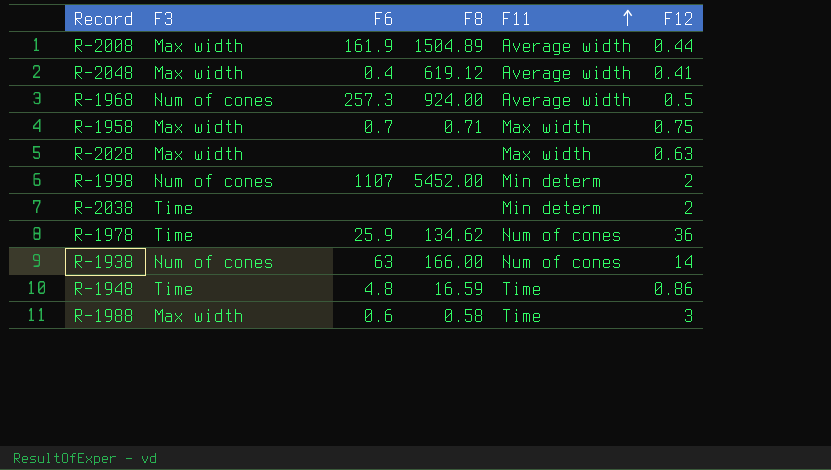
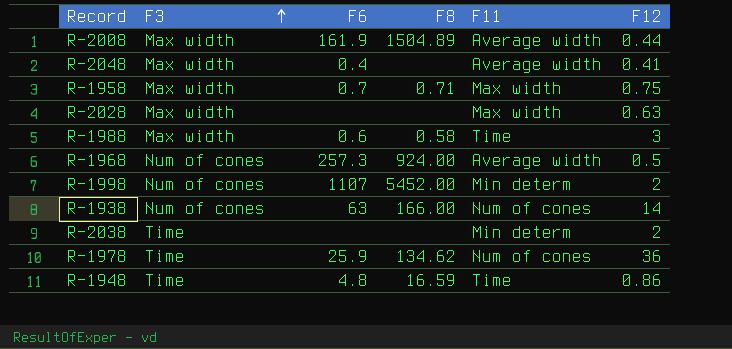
row order: F11 ascending -> F3 ascending
R-2048 | F8: 619.12 -> none

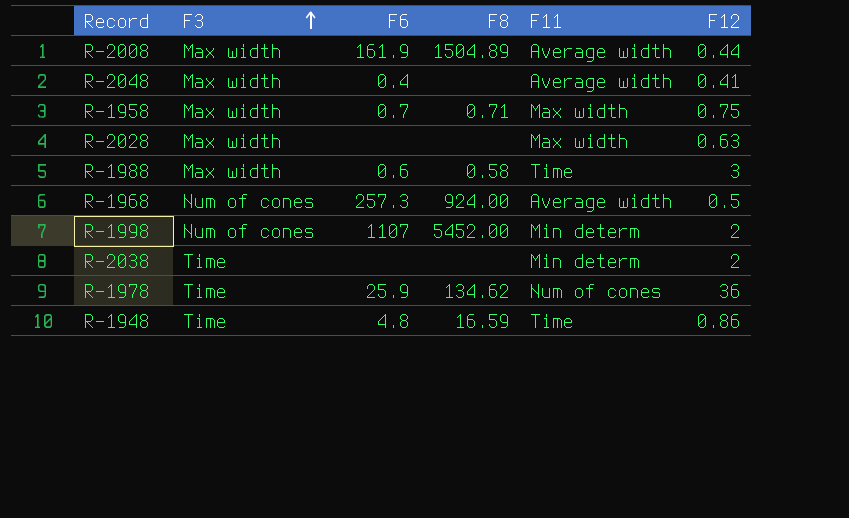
row R-1938: Num of cones | 63 | 166.00 | Num of cones | 14 -> none

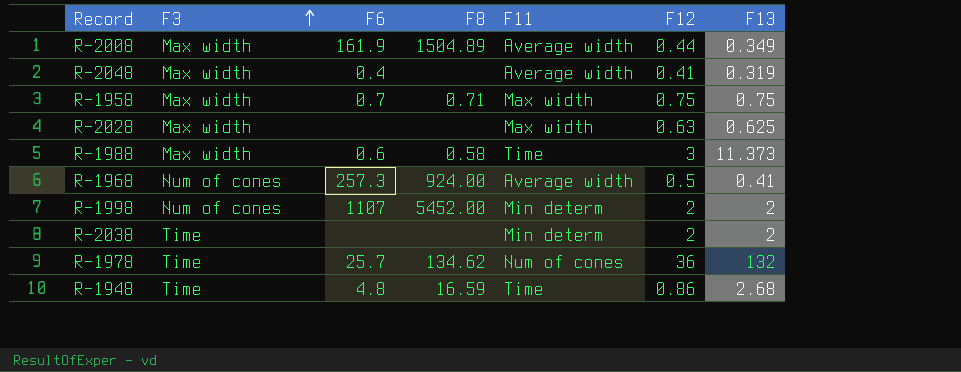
column F13 | position: none -> 7
R-1978 | F6: 25.9 -> 25.7

